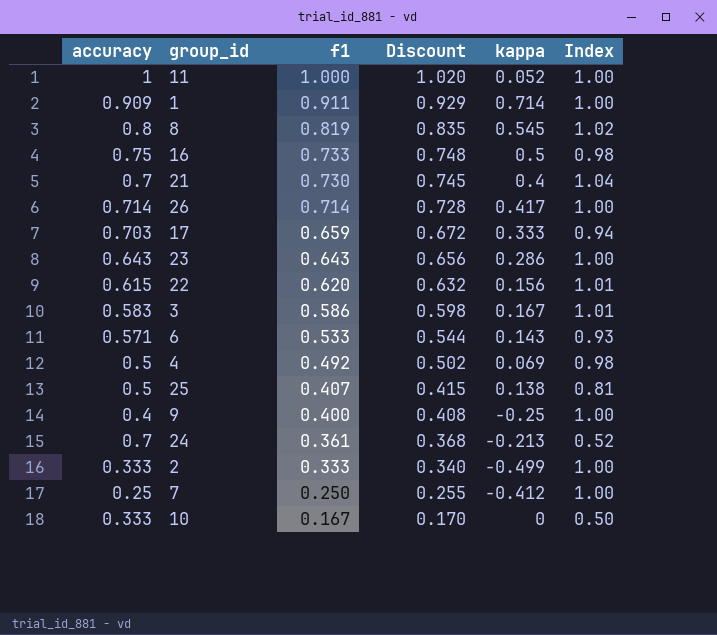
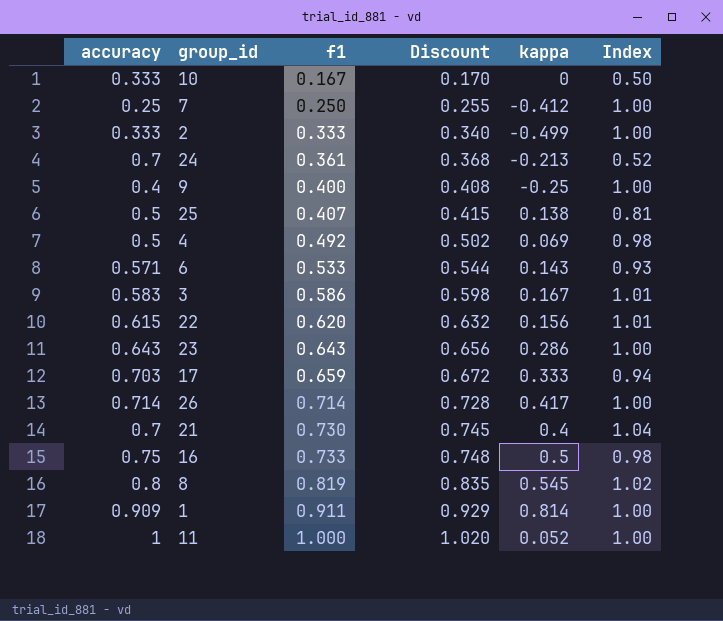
row order: f1 descending -> f1 ascending
1 | kappa: 0.714 -> 0.814

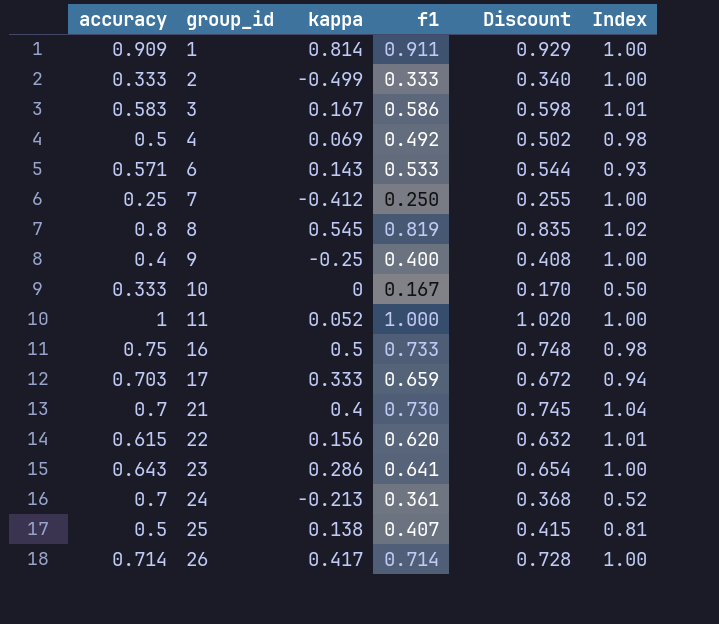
row order: f1 ascending -> group_id ascending
column kappa | position: 5 -> 3
23 | f1: 0.643 -> 0.641
23 | Discount: 0.656 -> 0.654

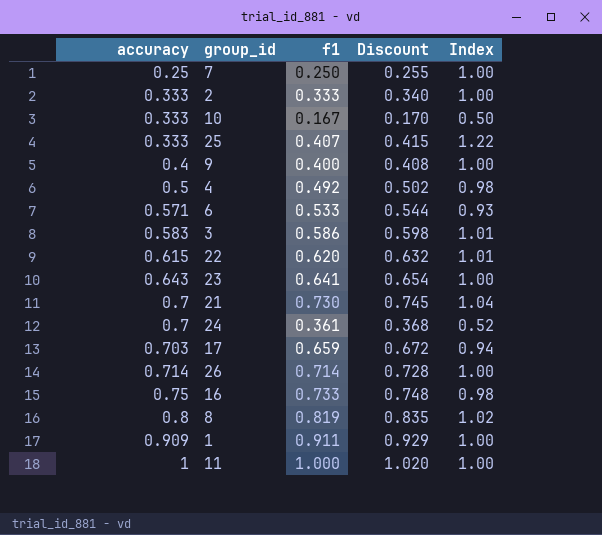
row order: group_id ascending -> accuracy ascending
column kappa | position: 3 -> none
25 | accuracy: 0.5 -> 0.333
25 | Index: 0.81 -> 1.22

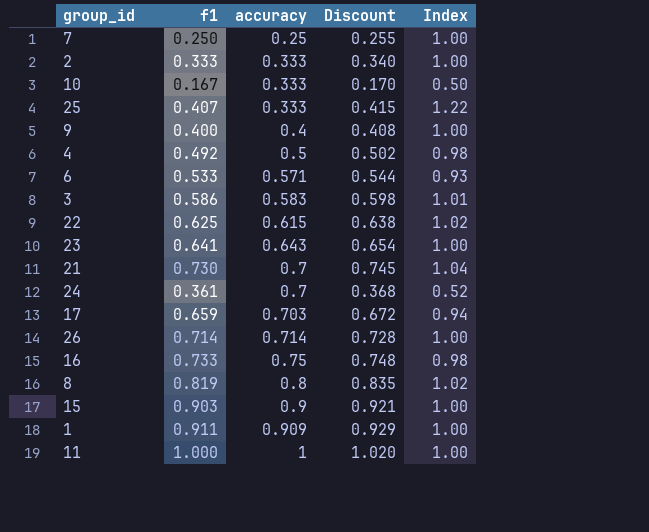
column accuracy | position: 1 -> 3
22 | f1: 0.620 -> 0.625
22 | Discount: 0.632 -> 0.638
22 | Index: 1.01 -> 1.02
row 15: none -> 0.903 | 0.9 | 0.921 | 1.00

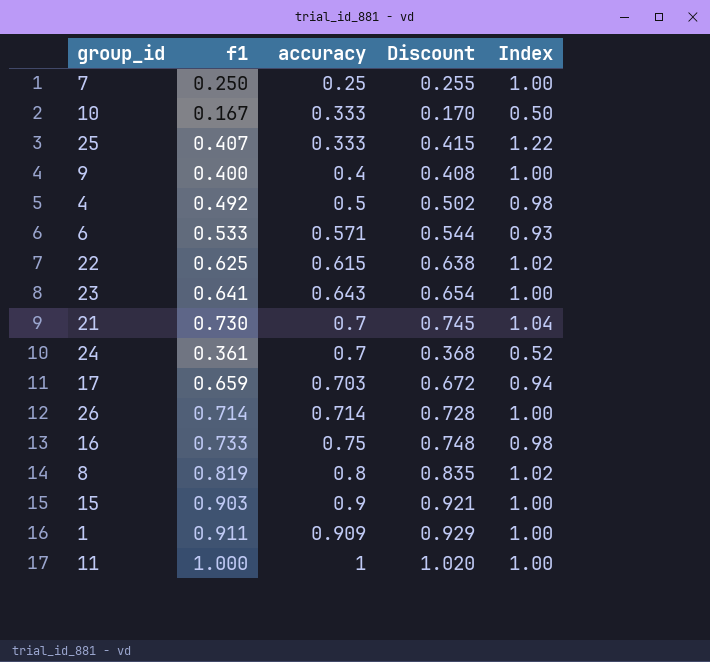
row 2: 0.333 | 0.333 | 0.340 | 1.00 -> none
row 3: 0.586 | 0.583 | 0.598 | 1.01 -> none

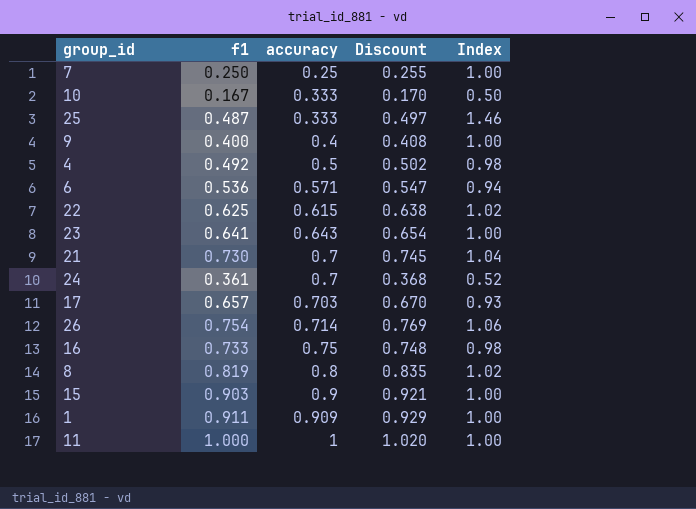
25 | f1: 0.407 -> 0.487
25 | Discount: 0.415 -> 0.497
25 | Index: 1.22 -> 1.46
6 | f1: 0.533 -> 0.536
6 | Discount: 0.544 -> 0.547
6 | Index: 0.93 -> 0.94
17 | f1: 0.659 -> 0.657
17 | Discount: 0.672 -> 0.670
17 | Index: 0.94 -> 0.93
26 | f1: 0.714 -> 0.754
26 | Discount: 0.728 -> 0.769
26 | Index: 1.00 -> 1.06

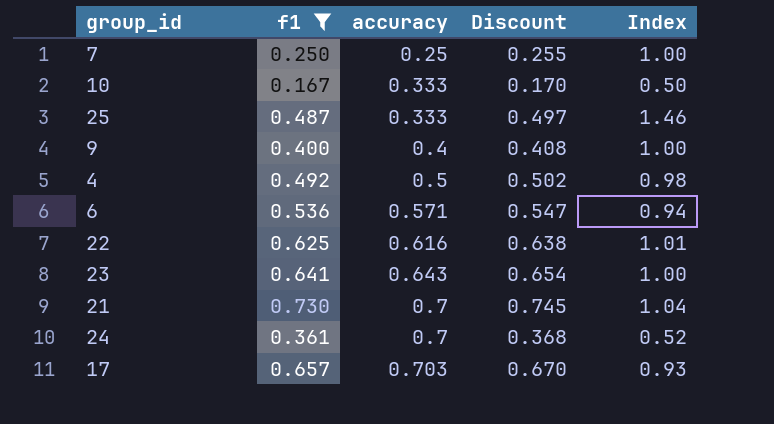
filter: none -> f1 <= 0.730
22 | accuracy: 0.615 -> 0.616
22 | Index: 1.02 -> 1.01

